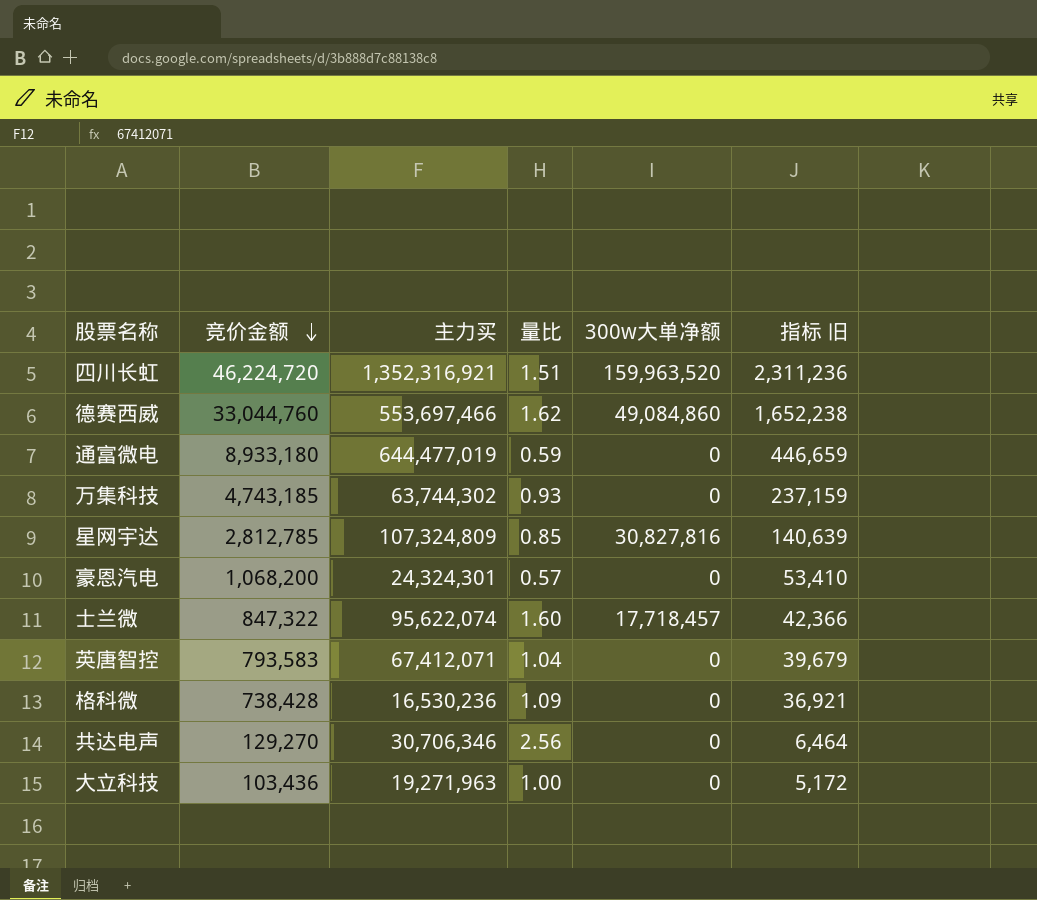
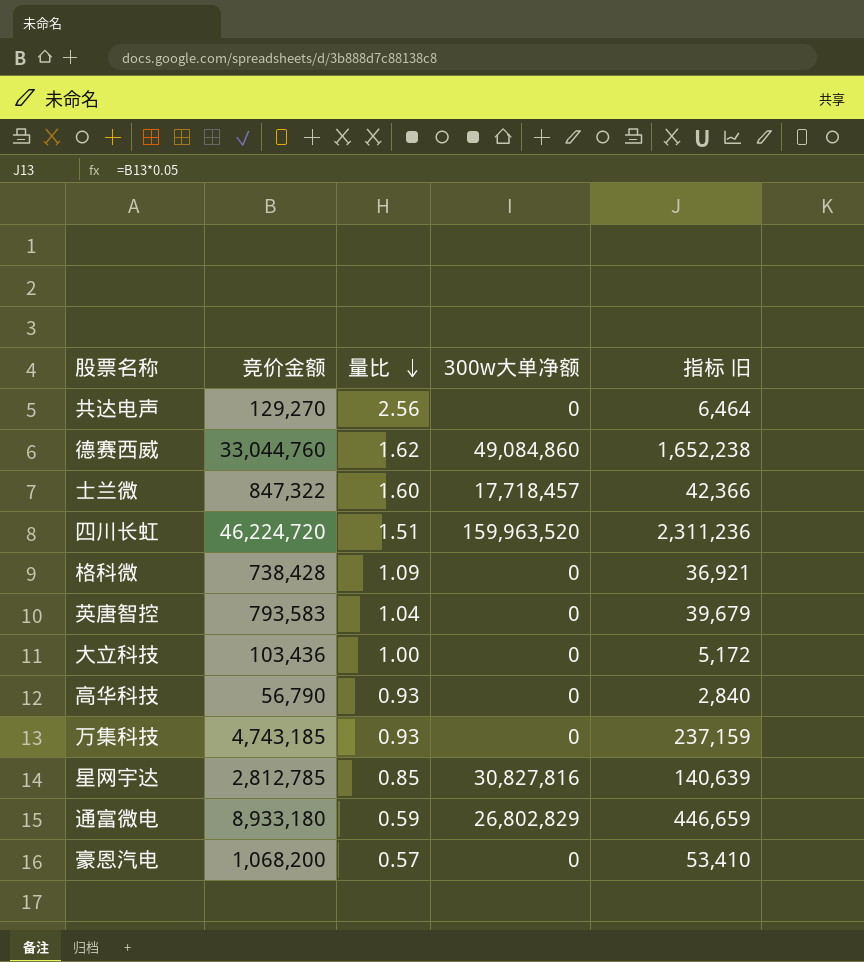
row order: 竞价金额 descending -> 量比 descending
column 主力买 | position: 3 -> none
row 高华科技: none -> 56,790 | 0.93 | 0 | 2,840
通富微电 | 300w大单净额: 0 -> 26,802,829

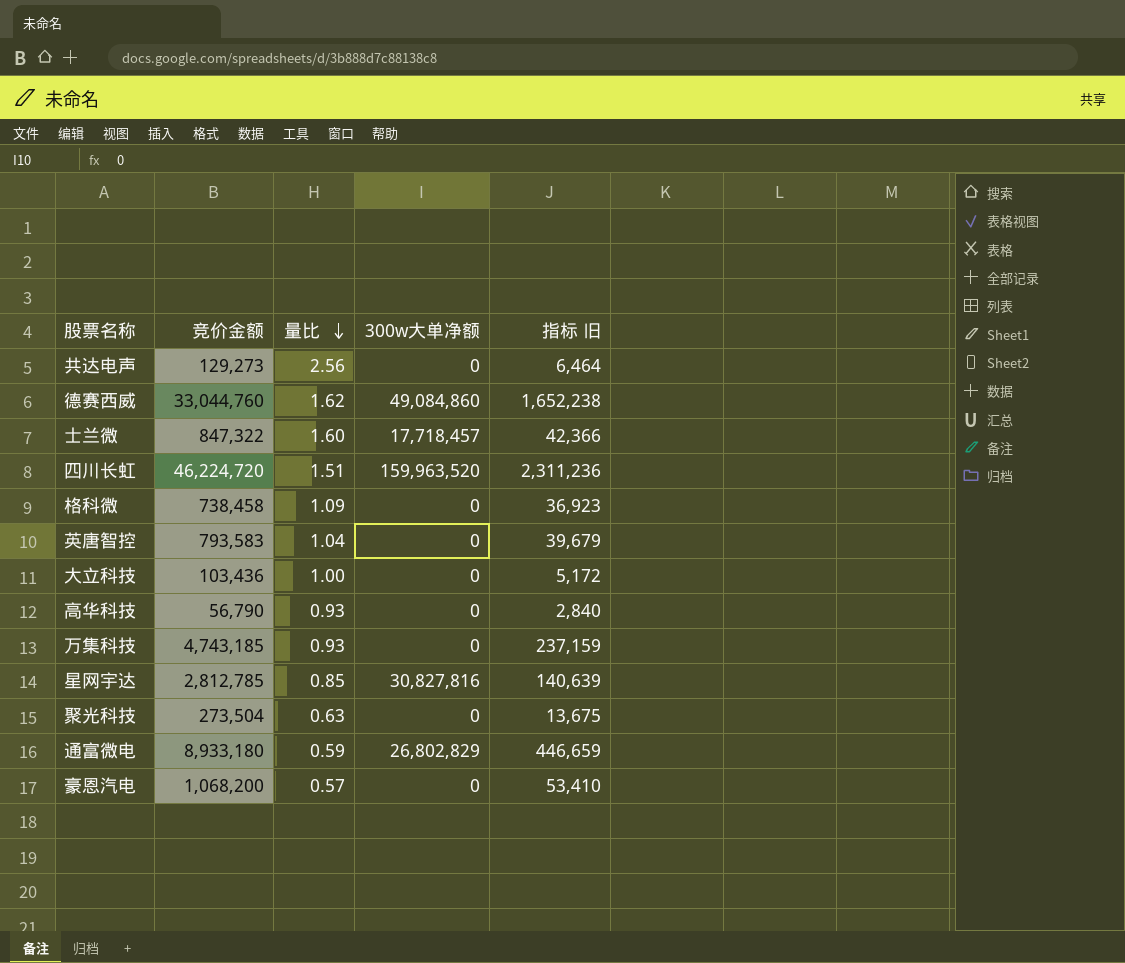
共达电声 | 竞价金额: 129,270 -> 129,273
格科微 | 竞价金额: 738,428 -> 738,458
格科微 | 指标 旧: 36,921 -> 36,923
row 聚光科技: none -> 273,504 | 0.63 | 0 | 13,675

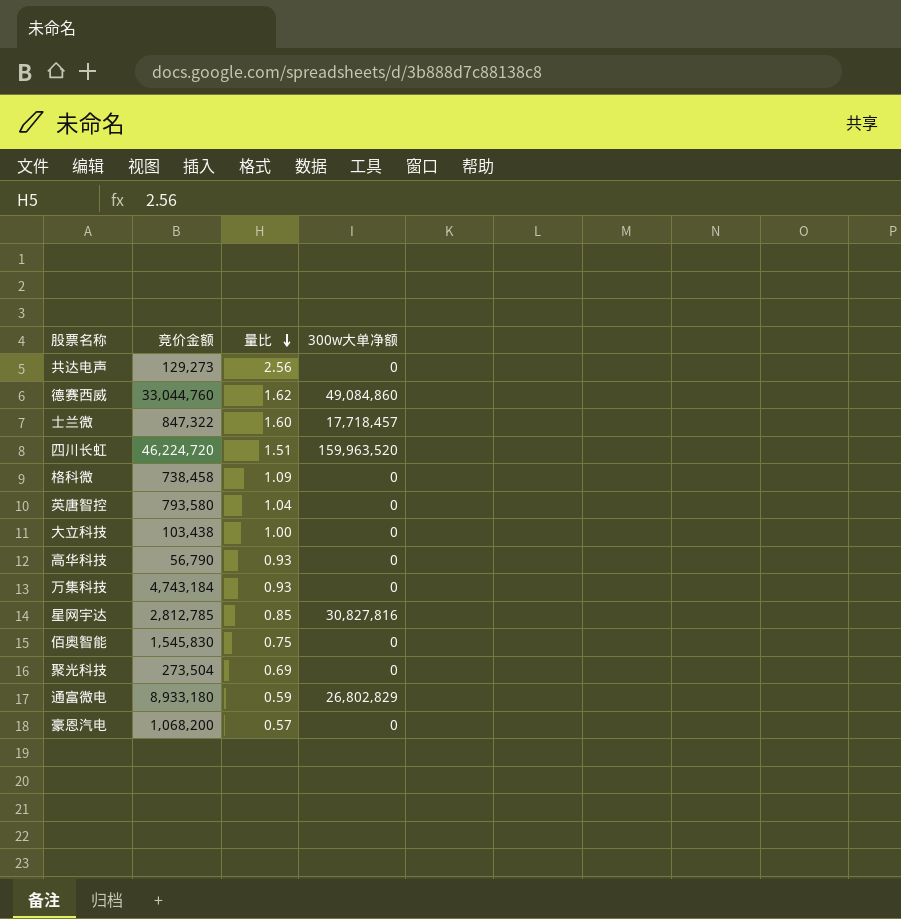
column 指标 旧 | formula: [竞价金额] * 0.05 -> none
英唐智控 | 竞价金额: 793,583 -> 793,580
大立科技 | 竞价金额: 103,436 -> 103,438
万集科技 | 竞价金额: 4,743,185 -> 4,743,184
row 佰奥智能: none -> 1,545,830 | 0.75 | 0
聚光科技 | 量比: 0.63 -> 0.69

